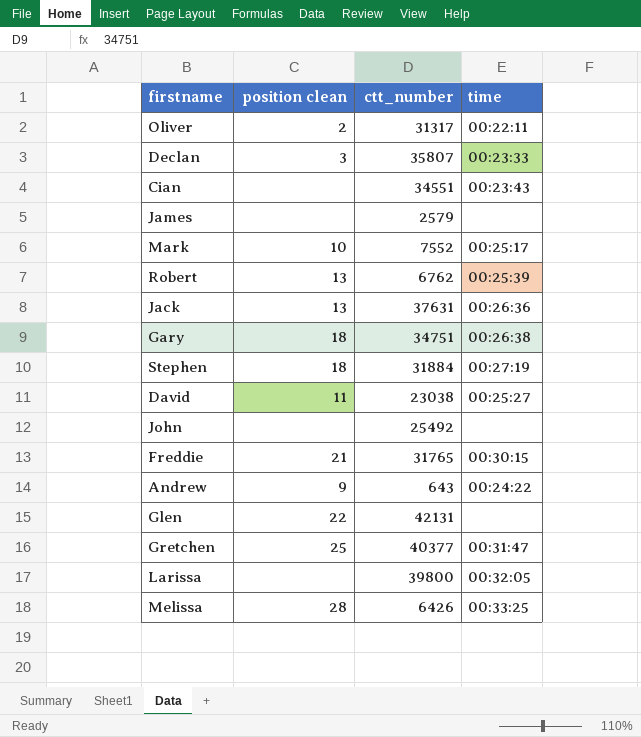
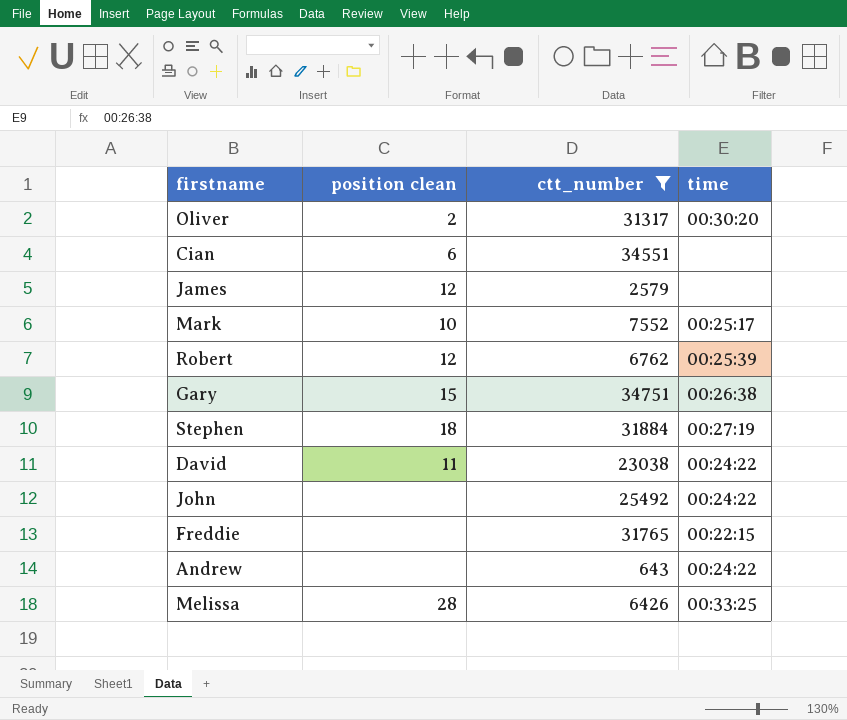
filter: none -> ctt_number <= 34751
Oliver | time: 00:22:11 -> 00:30:20
Cian | position clean: none -> 6
Cian | time: 00:23:43 -> none
James | position clean: none -> 12
Robert | position clean: 13 -> 12
Gary | position clean: 18 -> 15
David | time: 00:25:27 -> 00:24:22
John | time: none -> 00:24:22
Freddie | position clean: 21 -> none
Freddie | time: 00:30:15 -> 00:22:15
Andrew | position clean: 9 -> none

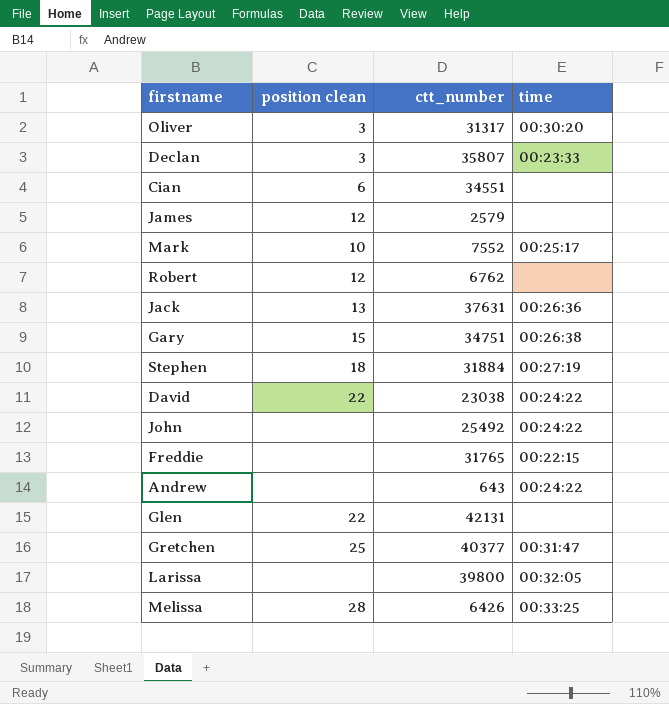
filter: ctt_number <= 34751 -> none
Oliver | position clean: 2 -> 3
Robert | time: 00:25:39 -> none
David | position clean: 11 -> 22

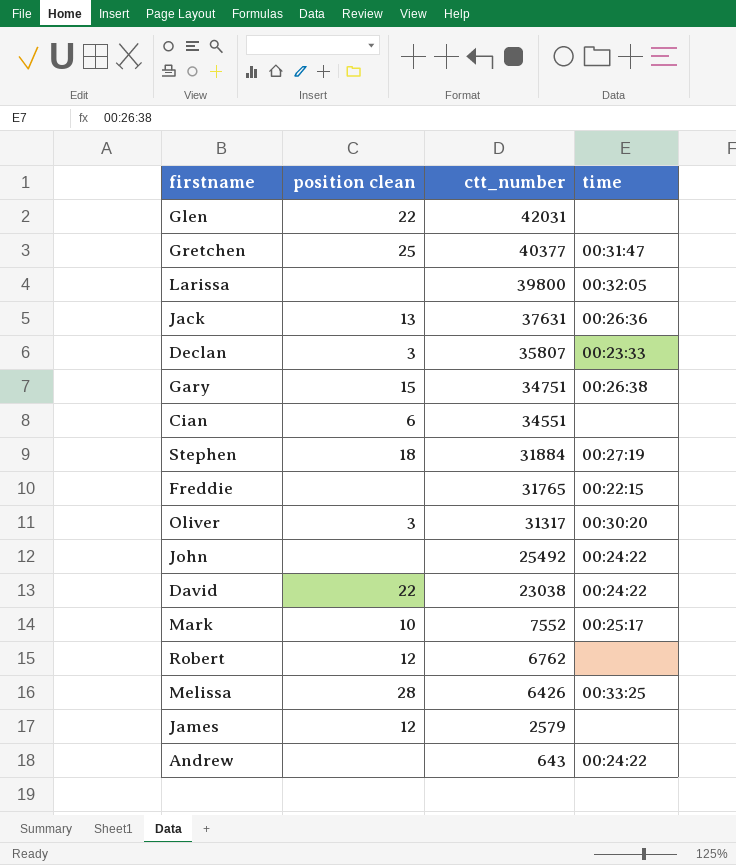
row order: none -> ctt_number descending
Glen | ctt_number: 42131 -> 42031

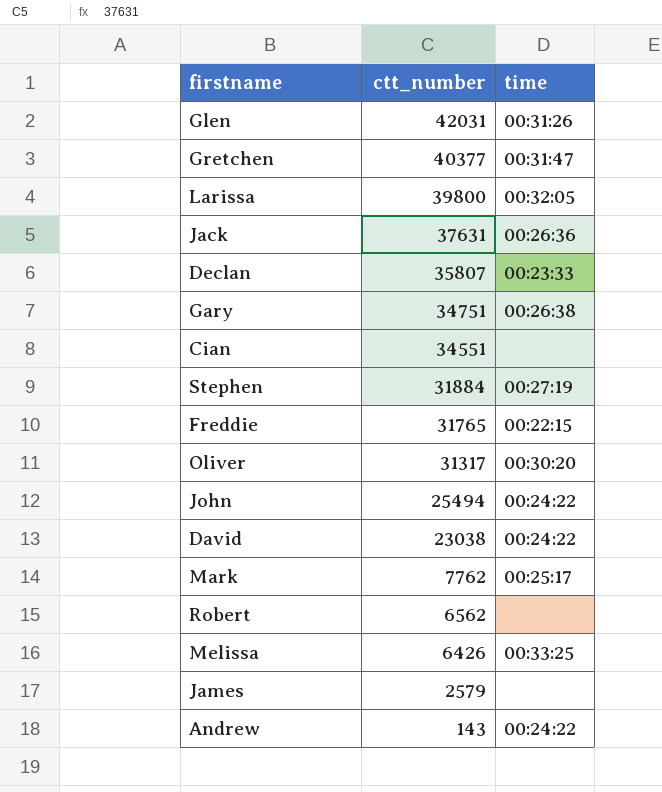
column position clean | position: 2 -> none
Glen | time: none -> 00:31:26
John | ctt_number: 25492 -> 25494
Mark | ctt_number: 7552 -> 7762
Robert | ctt_number: 6762 -> 6562
Andrew | ctt_number: 643 -> 143

